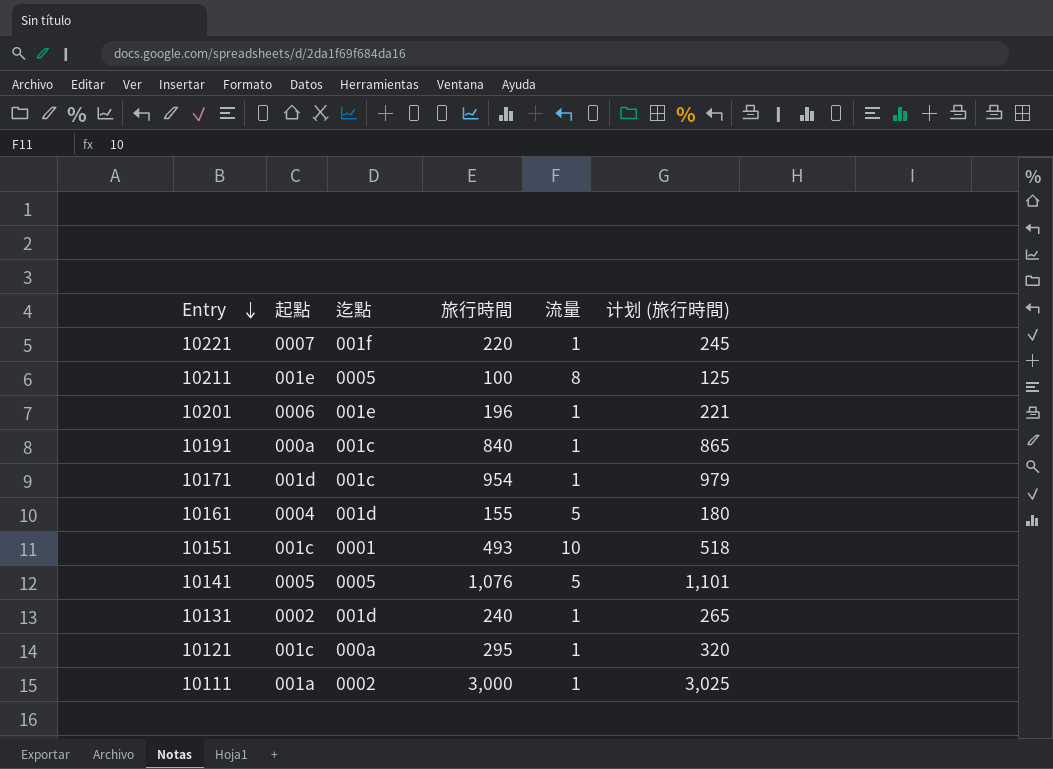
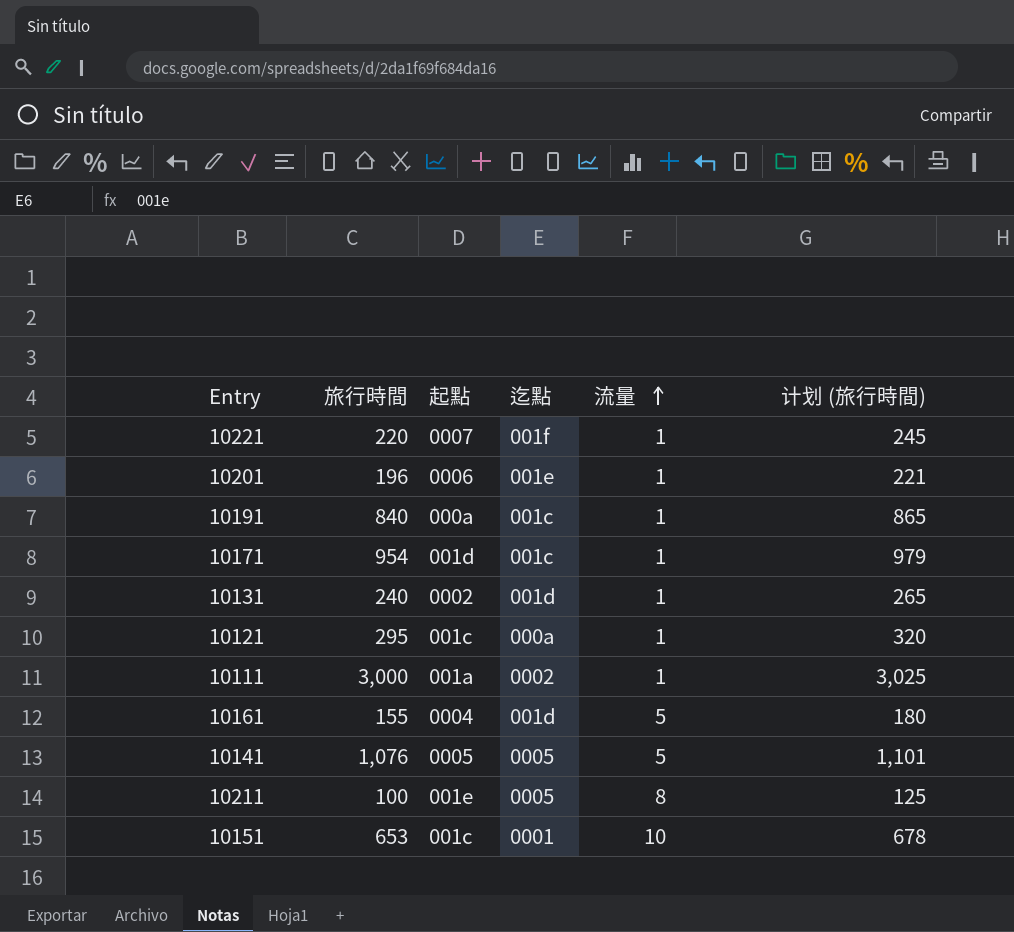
row order: Entry descending -> 流量 ascending
column 旅行時間 | position: 4 -> 2
10151 | 旅行時間: 493 -> 653
10151 | 计划 (旅行時間): 518 -> 678

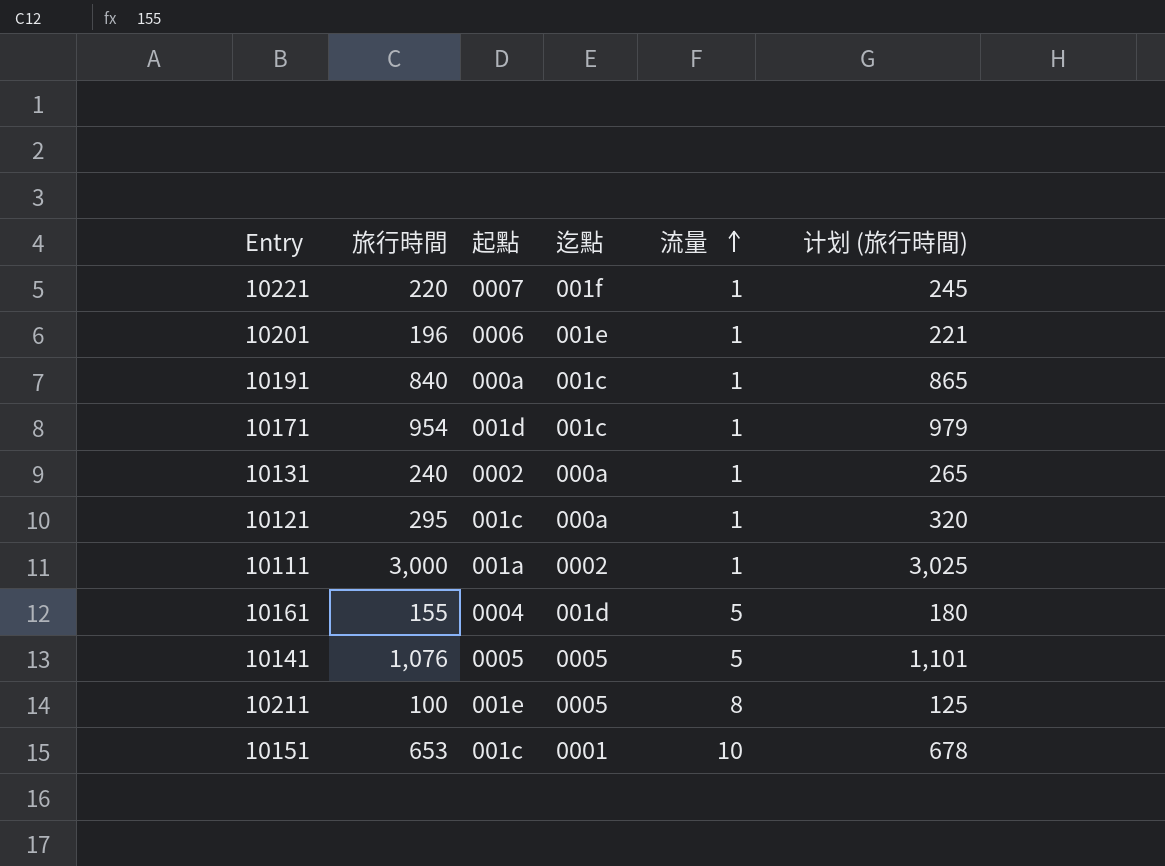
10131 | 迄點: 001d -> 000a

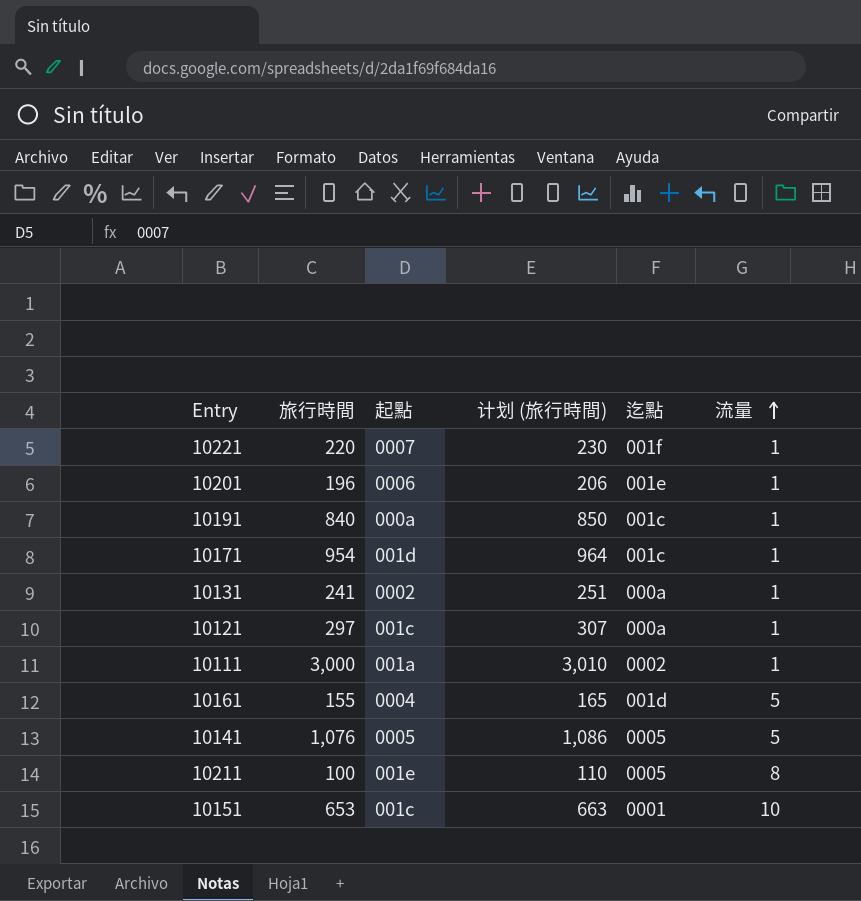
column 计划 (旅行時間) | formula: [旅行時間] + 25 -> [旅行時間] + 10
column 计划 (旅行時間) | position: 6 -> 4
10131 | 旅行時間: 240 -> 241
10121 | 旅行時間: 295 -> 297

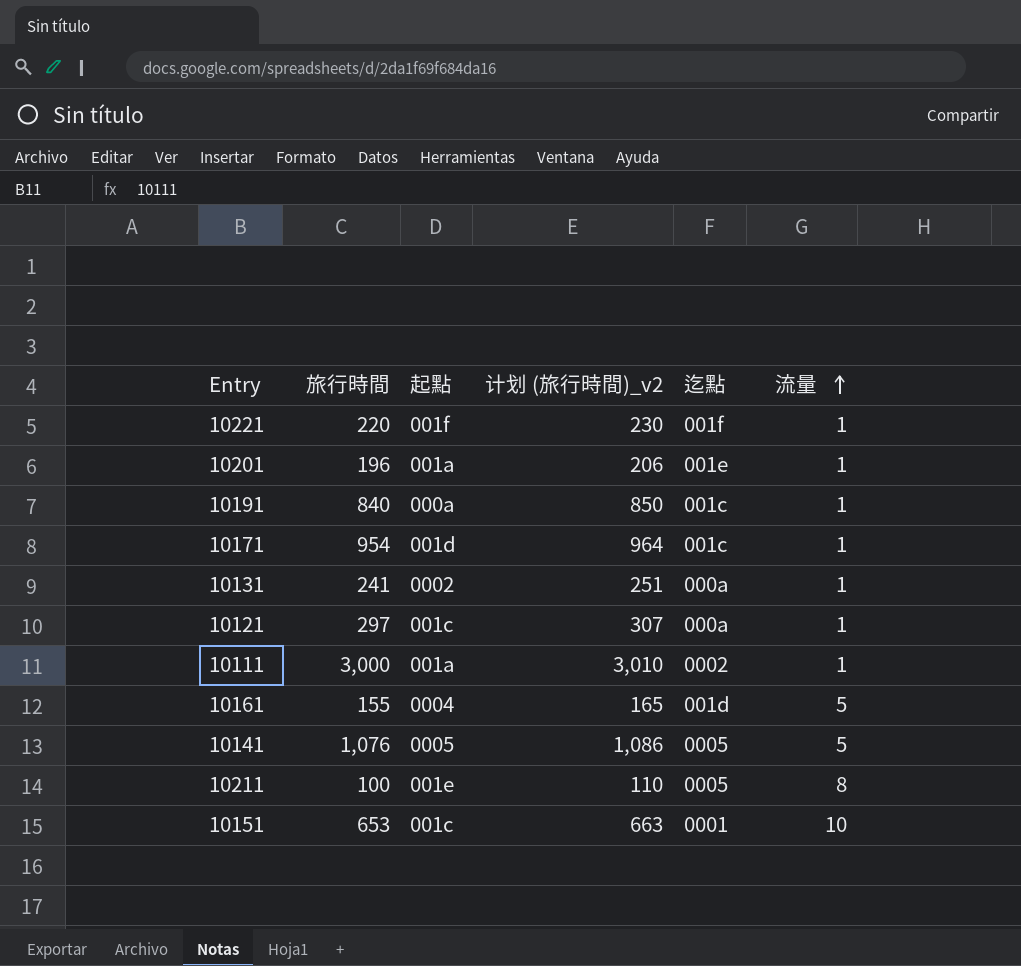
column name: 计划 (旅行時間) -> 计划 (旅行時間)_v2
10221 | 起點: 0007 -> 001f
10201 | 起點: 0006 -> 001a

